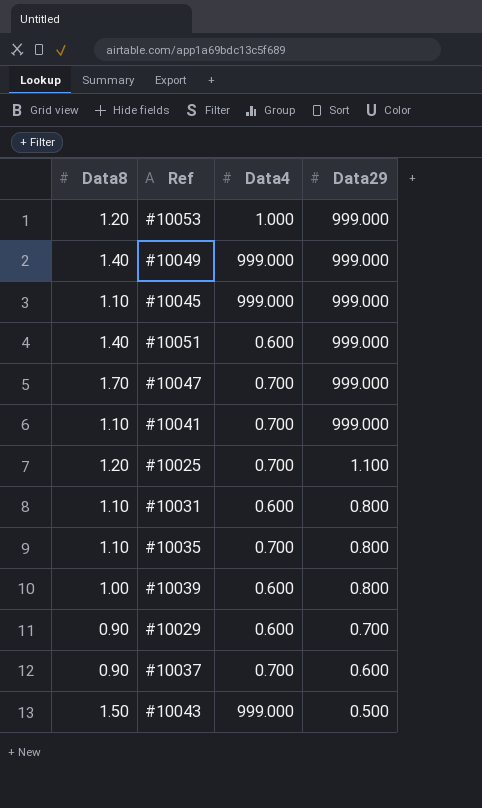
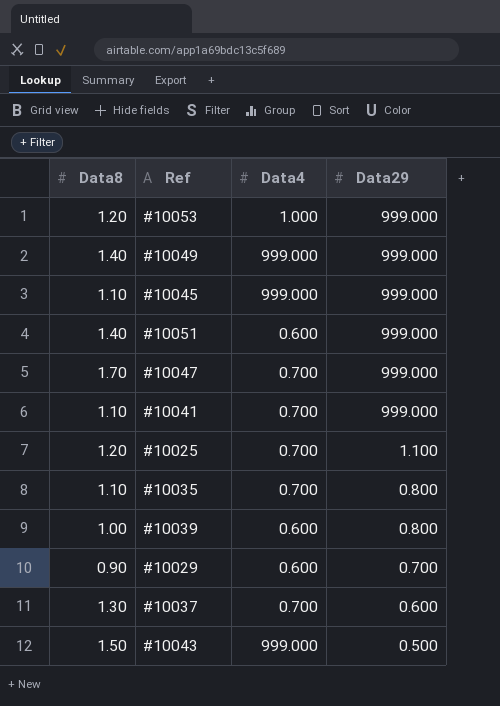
row #10031: 1.10 | 0.600 | 0.800 -> none
#10037 | Data8: 0.90 -> 1.30

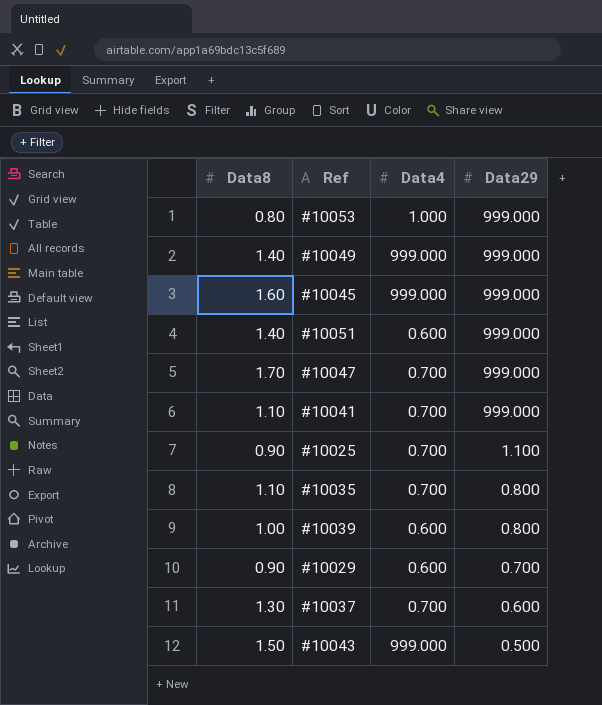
#10053 | Data8: 1.20 -> 0.80
#10045 | Data8: 1.10 -> 1.60
#10025 | Data8: 1.20 -> 0.90

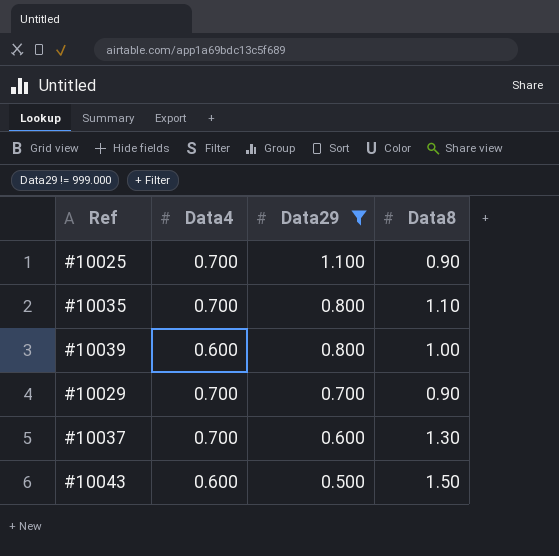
filter: none -> Data29 != 999.000
column Data8 | position: 1 -> 4
#10029 | Data4: 0.600 -> 0.700
#10043 | Data4: 999.000 -> 0.600

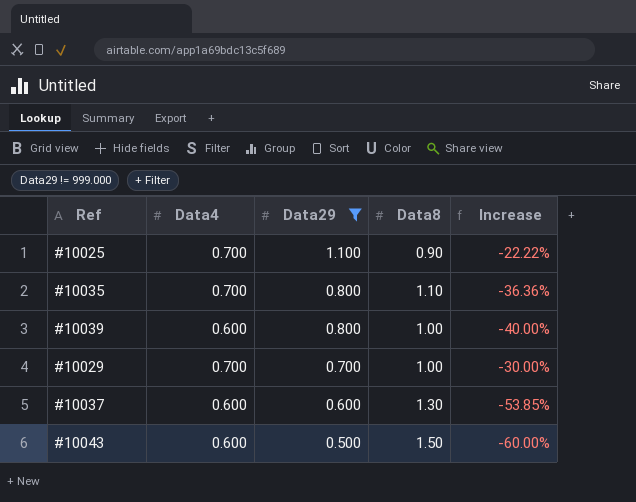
column Increase | formula: none -> ([Data4] - [Data8]) / [Data8]
#10029 | Data8: 0.90 -> 1.00
#10037 | Data4: 0.700 -> 0.600

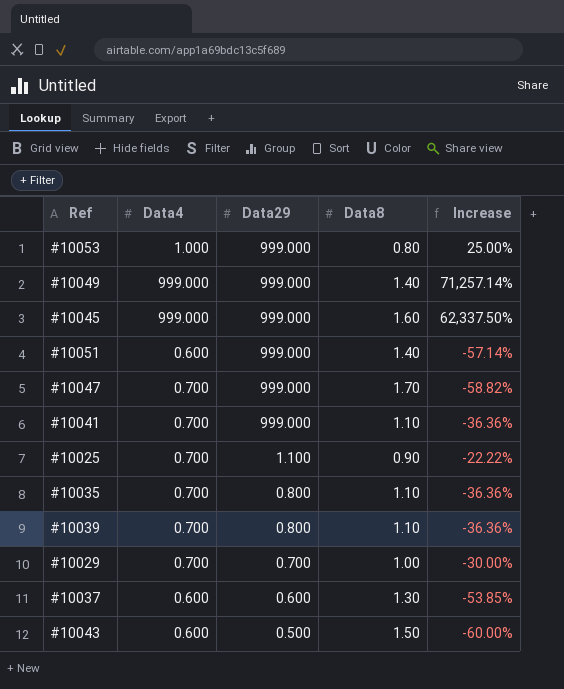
filter: Data29 != 999.000 -> none
#10039 | Data4: 0.600 -> 0.700
#10039 | Data8: 1.00 -> 1.10
#10039 | Increase: -40.00% -> -36.36%

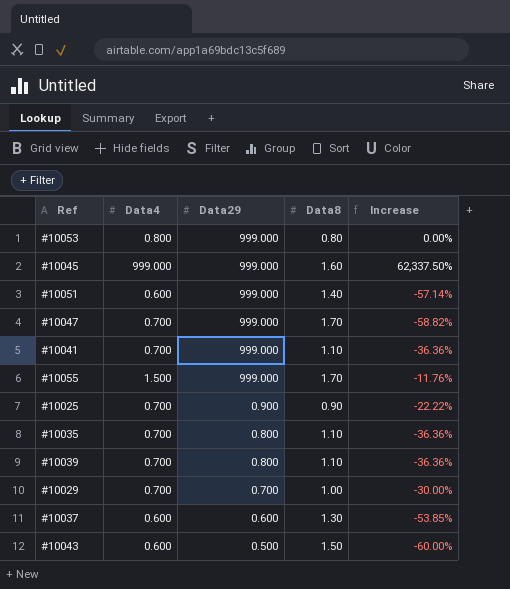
row #10049: 999.000 | 999.000 | 1.40 | 71,257.14% -> none
#10053 | Data4: 1.000 -> 0.800
#10053 | Increase: 25.00% -> 0.00%
row #10055: none -> 1.500 | 999.000 | 1.70 | -11.76%
#10025 | Data29: 1.100 -> 0.900

